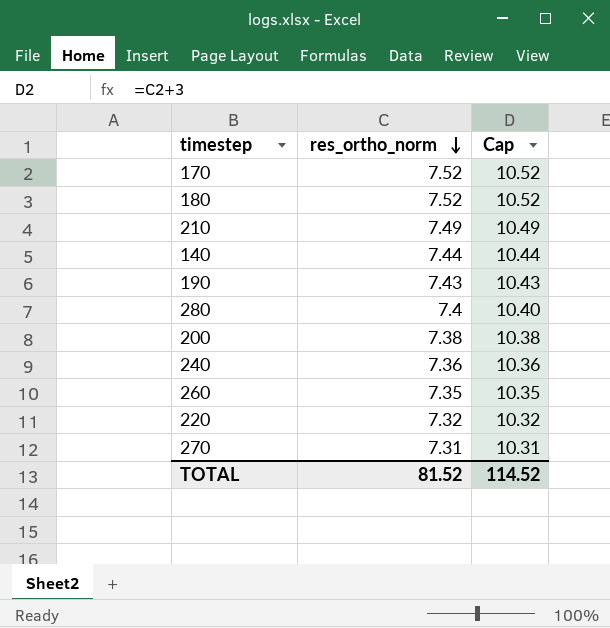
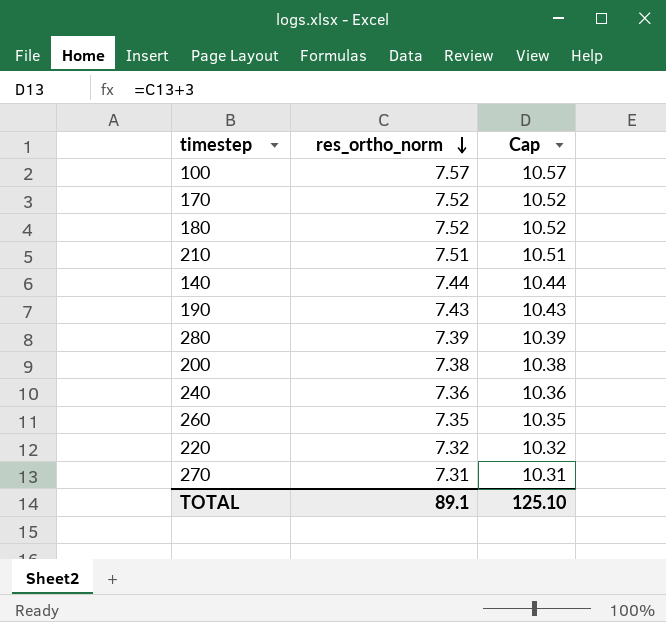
row 100: none -> 7.57 | 10.57
210 | res_ortho_norm: 7.49 -> 7.51
210 | Cap: 10.49 -> 10.51
280 | res_ortho_norm: 7.4 -> 7.39
280 | Cap: 10.40 -> 10.39
TOTAL | res_ortho_norm: 81.52 -> 89.1
TOTAL | Cap: 114.52 -> 125.10

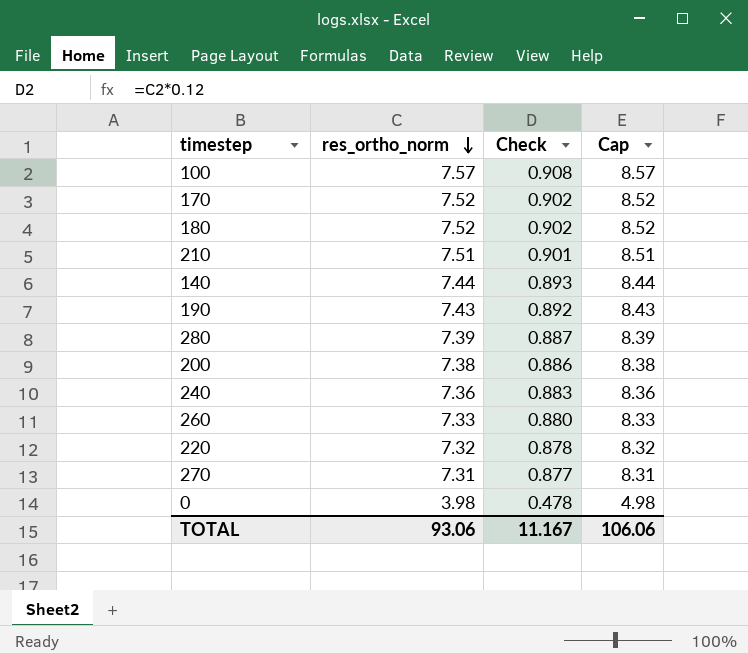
column Check | formula: none -> [res_ortho_norm] * 0.12
column Cap | formula: [res_ortho_norm] + 3 -> [res_ortho_norm] + 1
260 | res_ortho_norm: 7.35 -> 7.33
row 0: none -> 3.98 | 0.478 | 4.98
TOTAL | res_ortho_norm: 89.1 -> 93.06
TOTAL | Cap: 125.10 -> 106.06

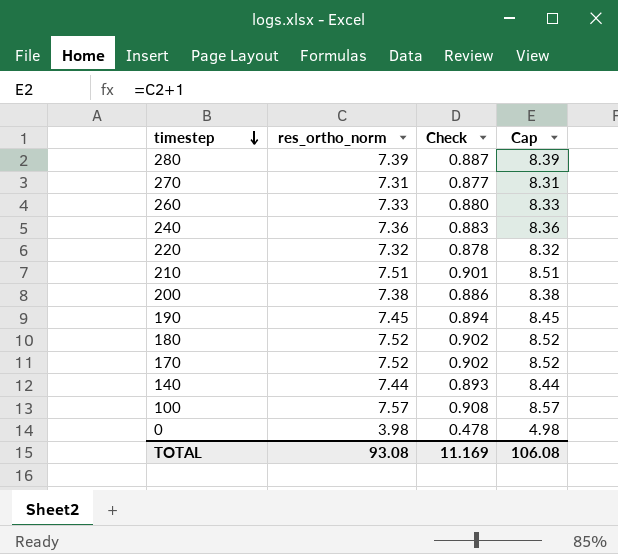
row order: res_ortho_norm descending -> timestep descending
190 | res_ortho_norm: 7.43 -> 7.45
190 | Check: 0.892 -> 0.894
190 | Cap: 8.43 -> 8.45
TOTAL | res_ortho_norm: 93.06 -> 93.08
TOTAL | Check: 11.167 -> 11.169
TOTAL | Cap: 106.06 -> 106.08

